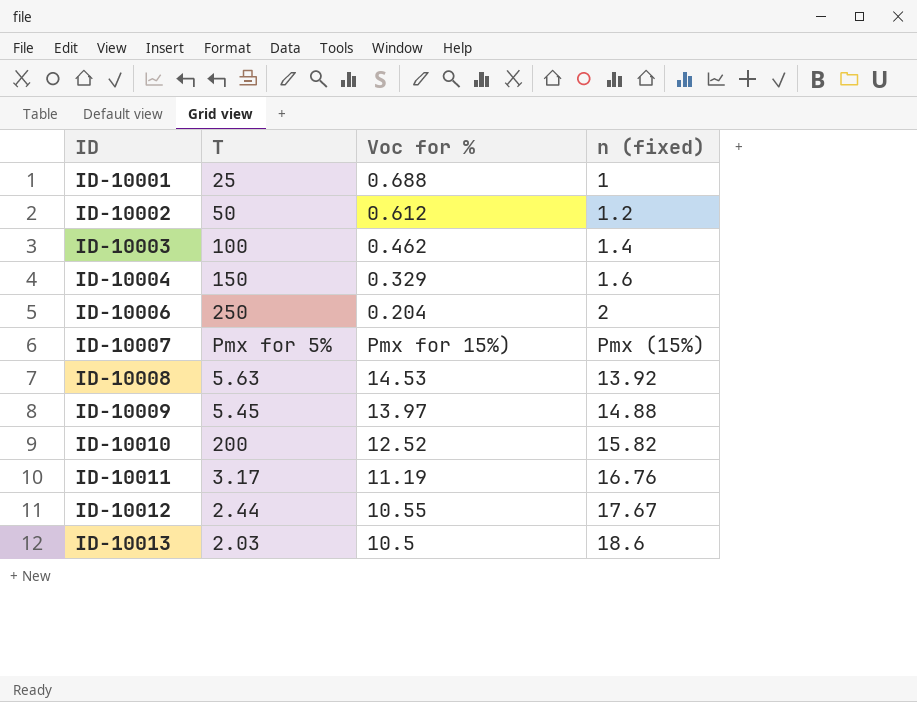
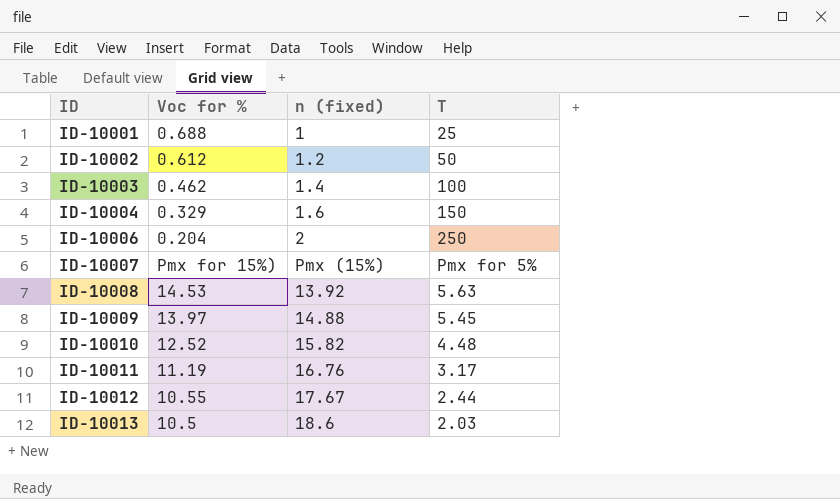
column T | position: 2 -> 4
ID-10010 | T: 200 -> 4.48

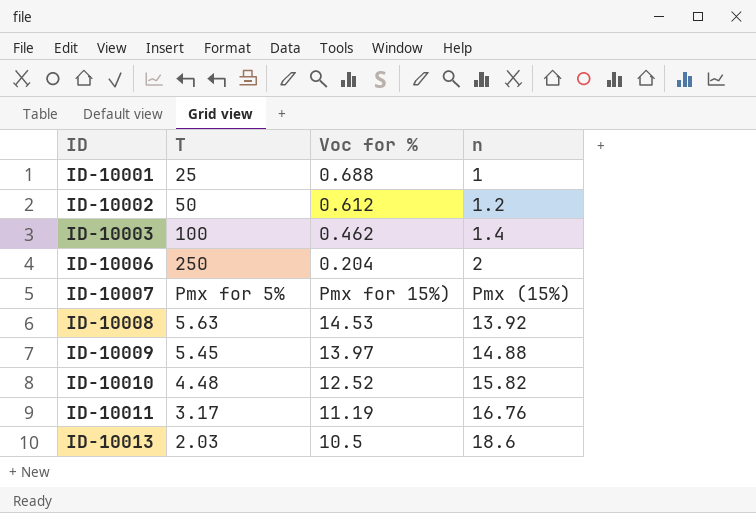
column T | position: 4 -> 2
column name: n (fixed) -> n
row ID-10004: 0.329 | 1.6 | 150 -> none
row ID-10012: 10.55 | 17.67 | 2.44 -> none

